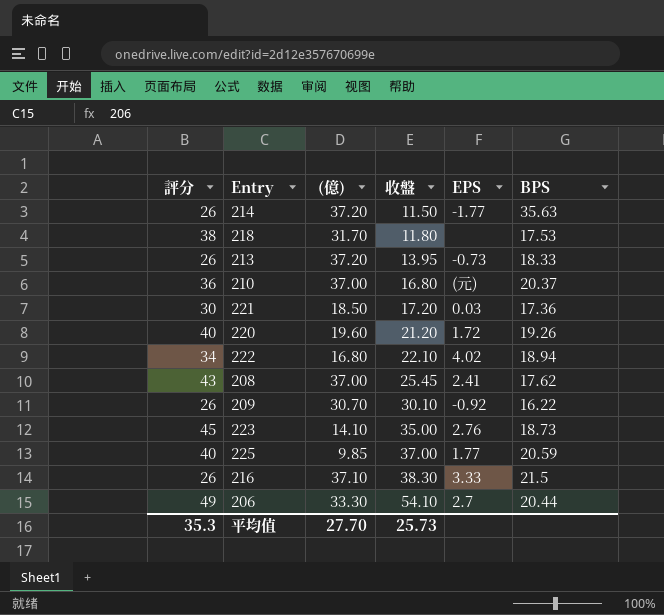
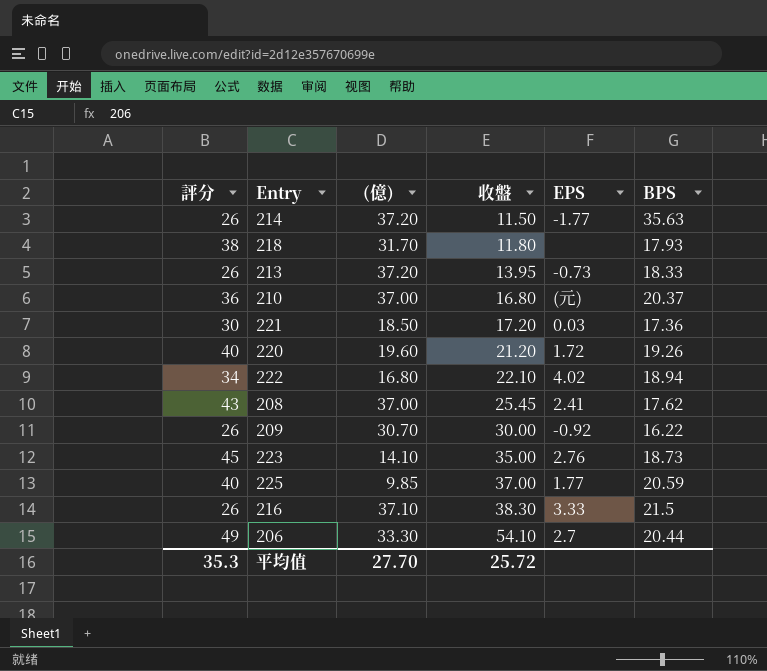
218 | BPS: 17.53 -> 17.93
209 | 收盤: 30.10 -> 30.00
平均值 | 收盤: 25.73 -> 25.72

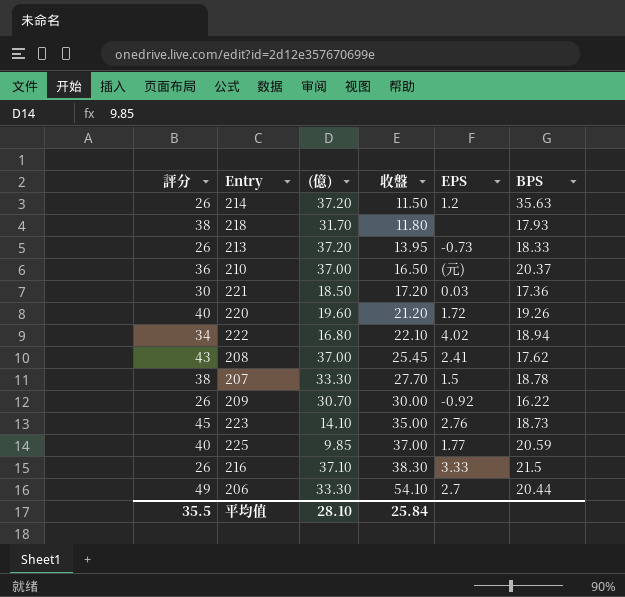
214 | EPS: -1.77 -> 1.2
210 | 收盤: 16.80 -> 16.50
row 207: none -> 38 | 33.30 | 27.70 | 1.5 | 18.78
平均值 | 評分: 35.3 -> 35.5
平均值 | (億): 27.70 -> 28.10
平均值 | 收盤: 25.72 -> 25.84

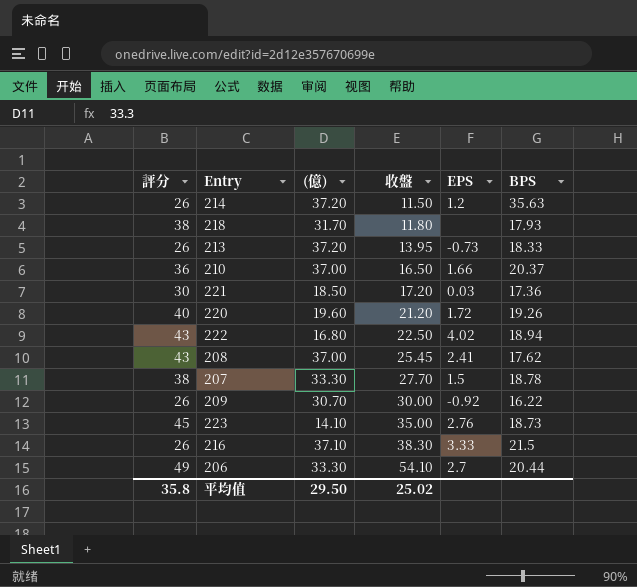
row 225: 40 | 9.85 | 37.00 | 1.77 | 20.59 -> none
210 | EPS: (元) -> 1.66
222 | 評分: 34 -> 43
222 | 收盤: 22.10 -> 22.50
平均值 | 評分: 35.5 -> 35.8
平均值 | (億): 28.10 -> 29.50
平均值 | 收盤: 25.84 -> 25.02

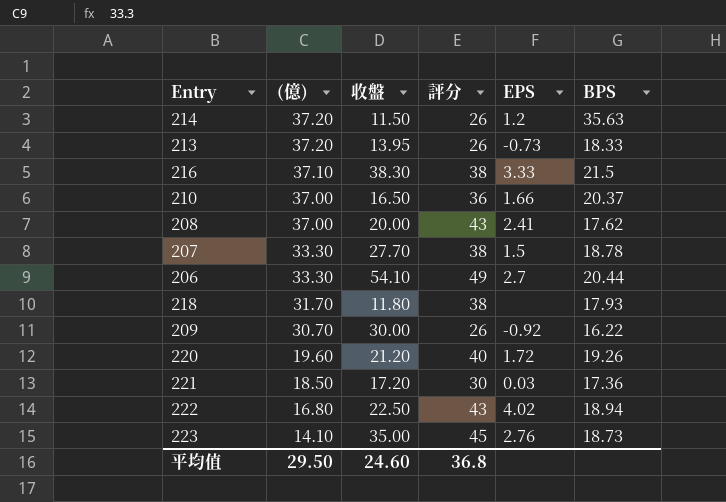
row order: 收盤 ascending -> (億) descending
column 評分 | position: 1 -> 4
216 | 評分: 26 -> 38
208 | 收盤: 25.45 -> 20.00
平均值 | 收盤: 25.02 -> 24.60
平均值 | 評分: 35.8 -> 36.8

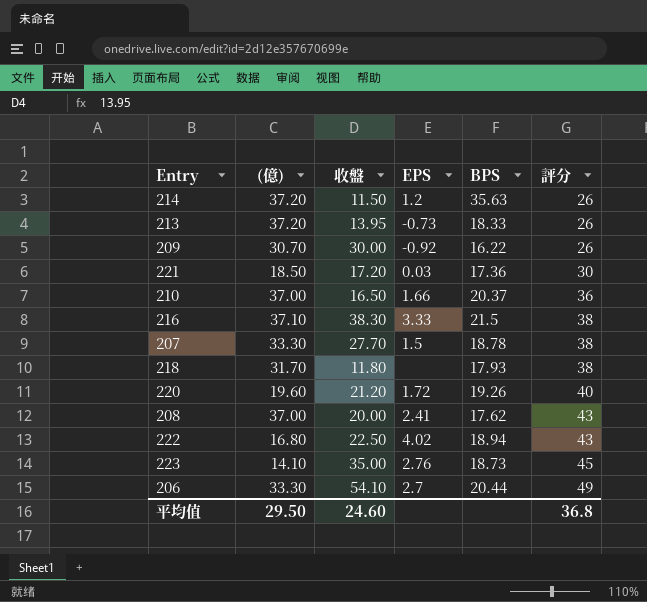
row order: (億) descending -> 評分 ascending
column 評分 | position: 4 -> 6

